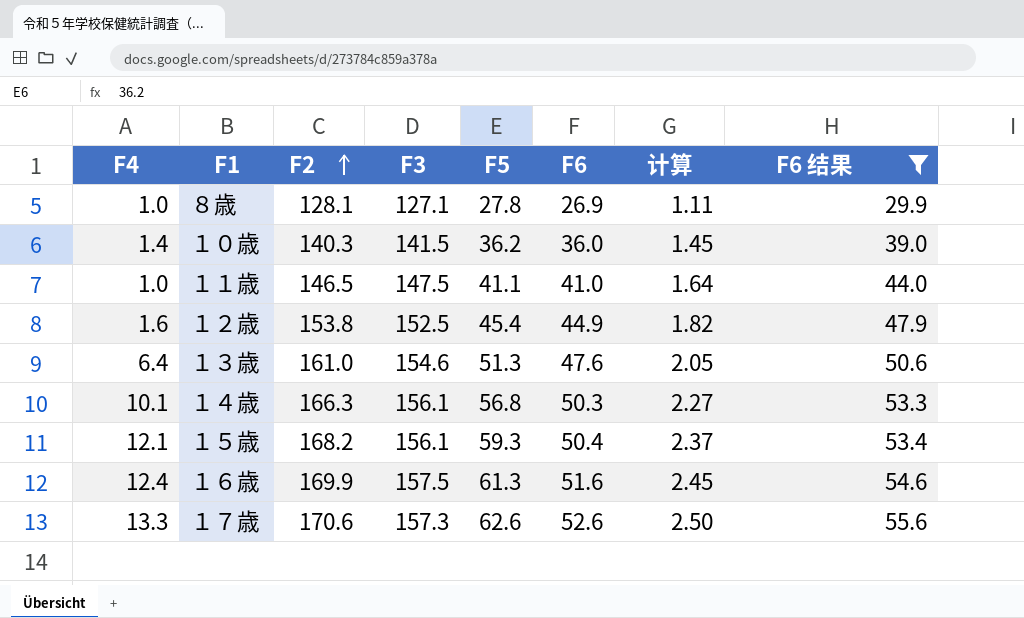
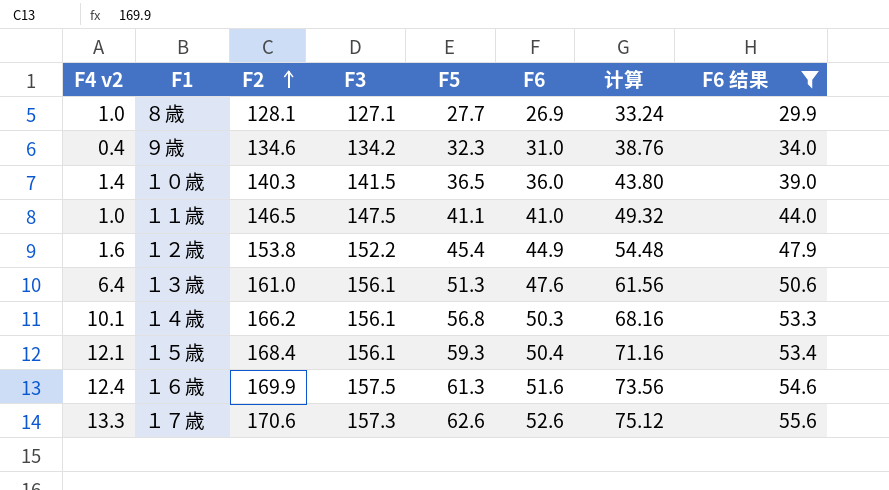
column name: F4 -> F4 v2
column 计算 | formula: [F5] * 0.04 -> [F5] * 1.2
８歳 | F5: 27.8 -> 27.7
row ９歳: none -> 0.4 | 134.6 | 134.2 | 32.3 | 31.0 | 38.76 | 34.0
１０歳 | F5: 36.2 -> 36.5
１２歳 | F3: 152.5 -> 152.2
１３歳 | F3: 154.6 -> 156.1
１４歳 | F2: 166.3 -> 166.2
１５歳 | F2: 168.2 -> 168.4

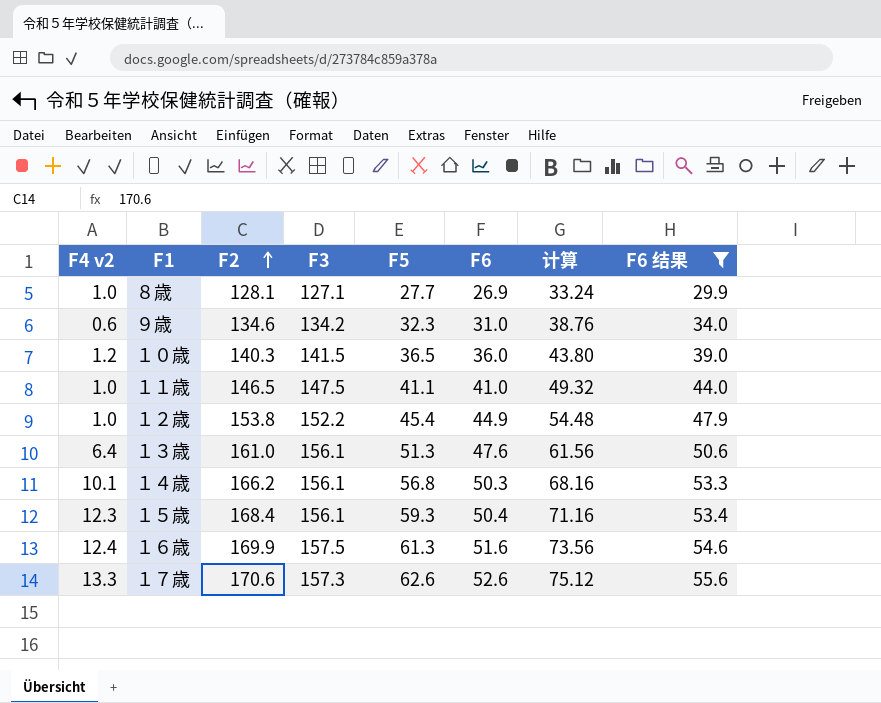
９歳 | F4 v2: 0.4 -> 0.6
１０歳 | F4 v2: 1.4 -> 1.2
１２歳 | F4 v2: 1.6 -> 1.0
１５歳 | F4 v2: 12.1 -> 12.3

